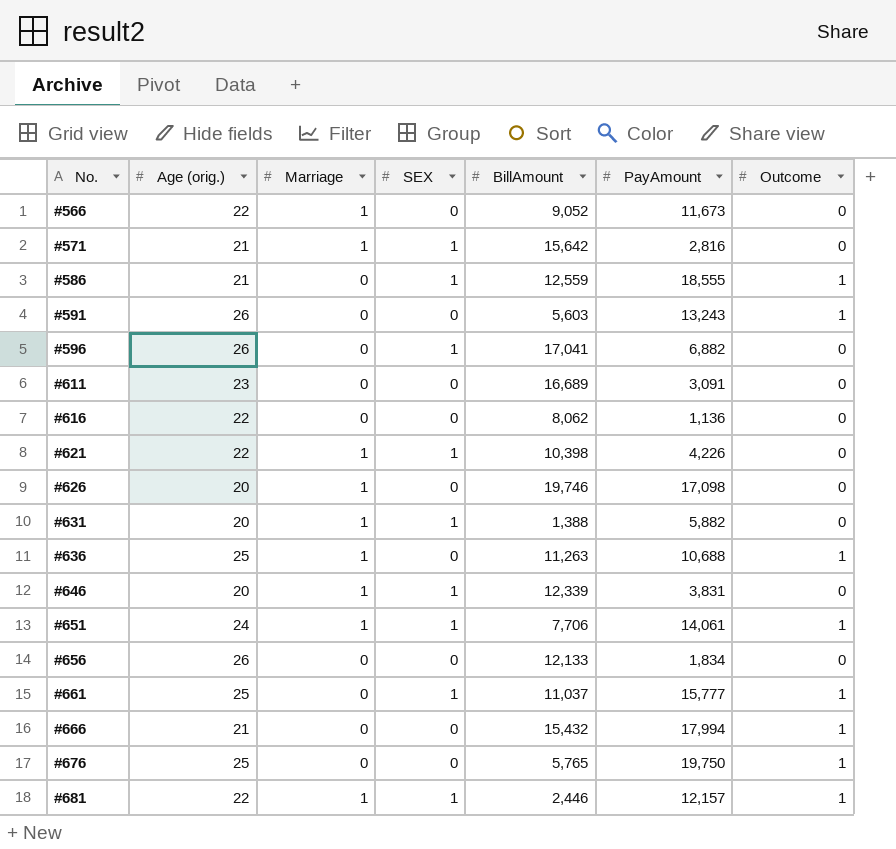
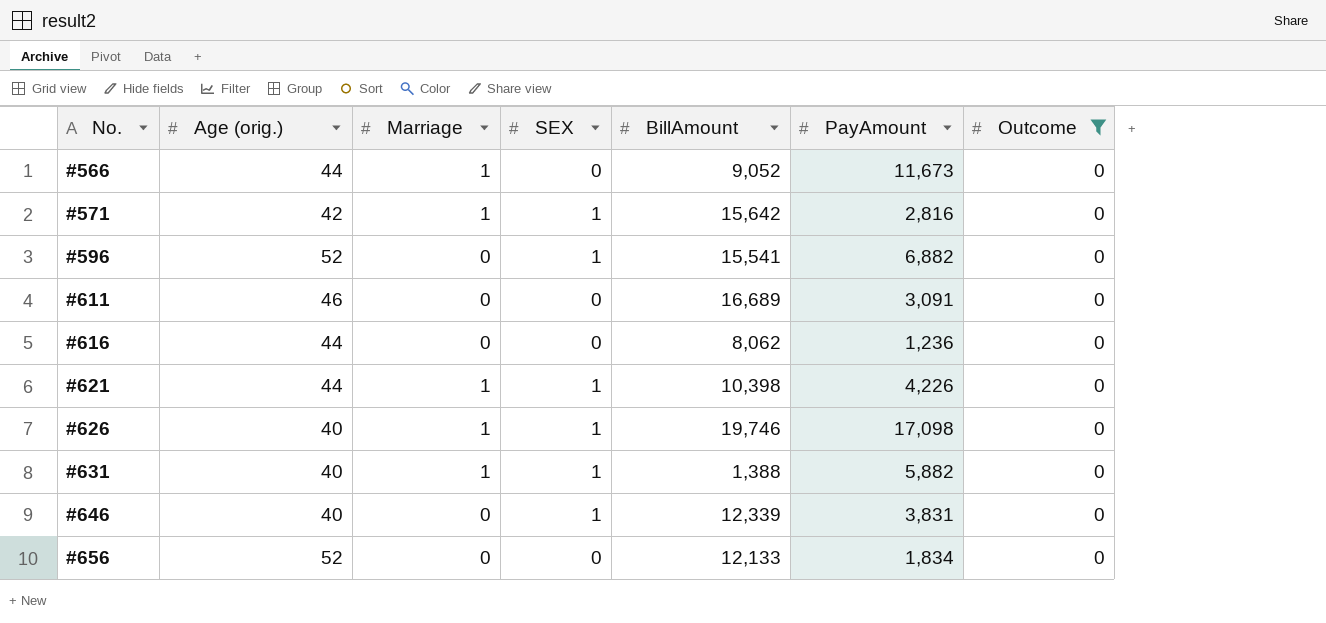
filter: none -> Outcome = 0
#566 | Age (orig.): 22 -> 44
#571 | Age (orig.): 21 -> 42
#596 | Age (orig.): 26 -> 52
#596 | BillAmount: 17,041 -> 15,541
#611 | Age (orig.): 23 -> 46
#616 | Age (orig.): 22 -> 44
#616 | PayAmount: 1,136 -> 1,236
#621 | Age (orig.): 22 -> 44
#626 | Age (orig.): 20 -> 40
#626 | SEX: 0 -> 1
#631 | Age (orig.): 20 -> 40
#646 | Age (orig.): 20 -> 40
#646 | Marriage: 1 -> 0
#656 | Age (orig.): 26 -> 52

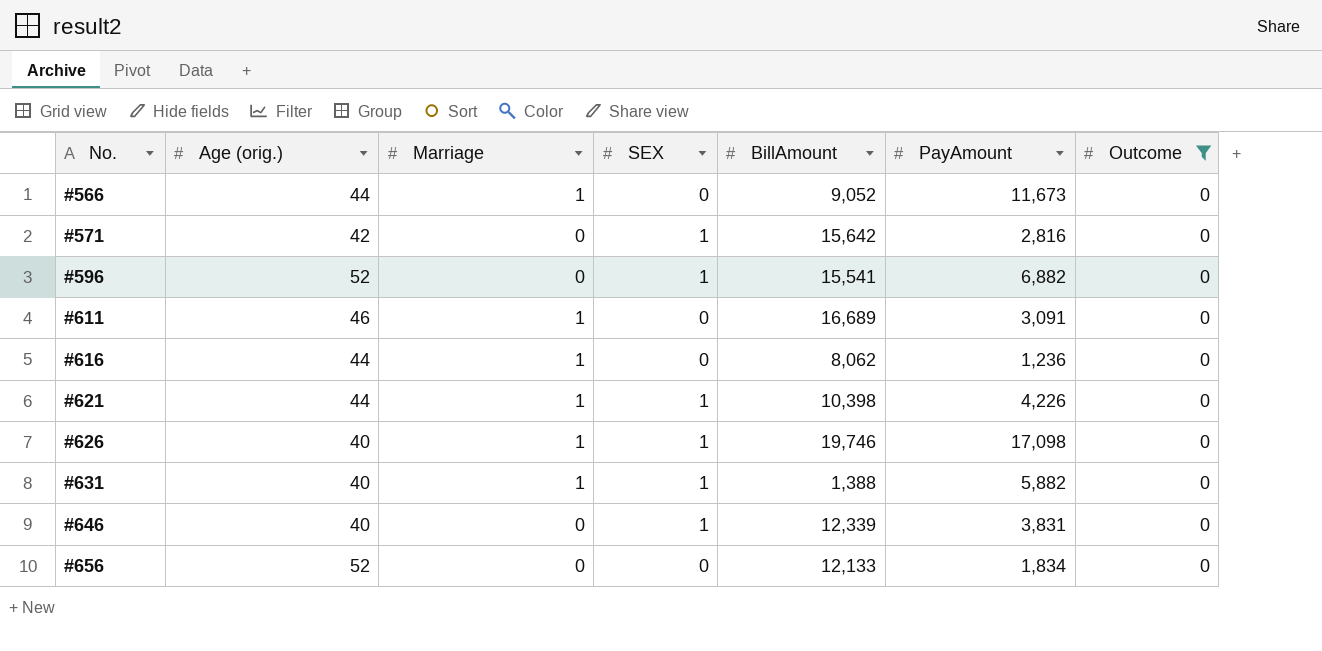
#571 | Marriage: 1 -> 0
#611 | Marriage: 0 -> 1
#616 | Marriage: 0 -> 1

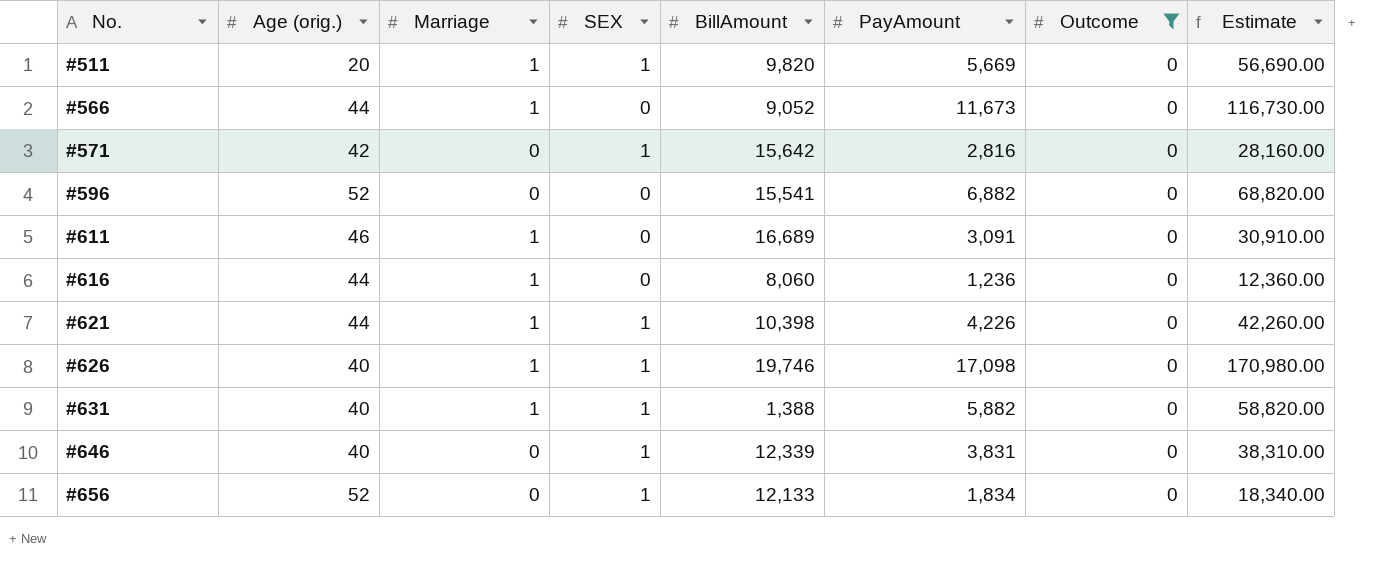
column Estimate | formula: none -> [PayAmount] * 10
row #511: none -> 20 | 1 | 1 | 9,820 | 5,669 | 0 | 56,690.00
#596 | SEX: 1 -> 0
#616 | BillAmount: 8,062 -> 8,060
#656 | SEX: 0 -> 1

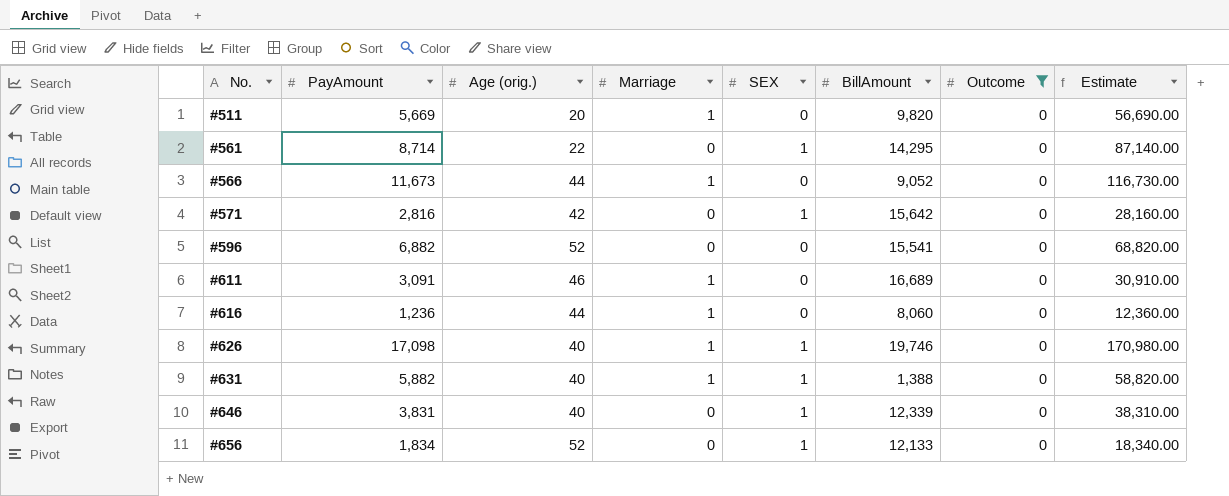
column PayAmount | position: 6 -> 2
row #621: 44 | 1 | 1 | 10,398 | 4,226 | 0 | 42,260.00 -> none
#511 | SEX: 1 -> 0
row #561: none -> 8,714 | 22 | 0 | 1 | 14,295 | 0 | 87,140.00

